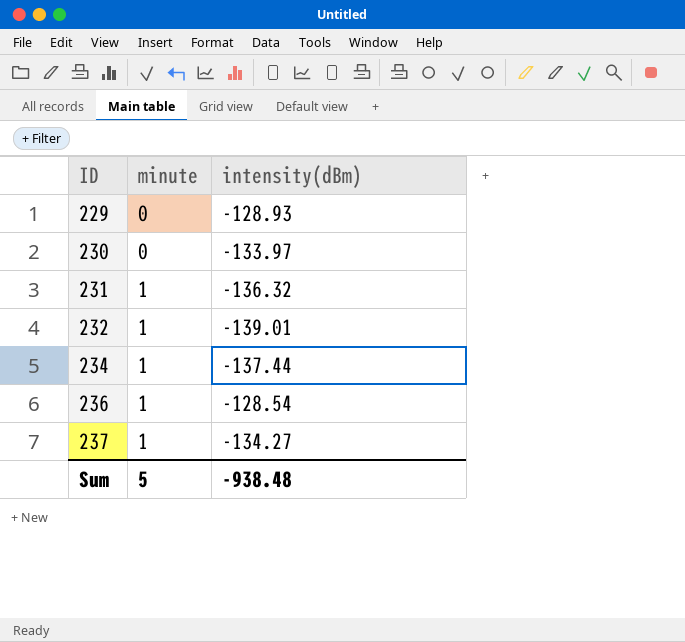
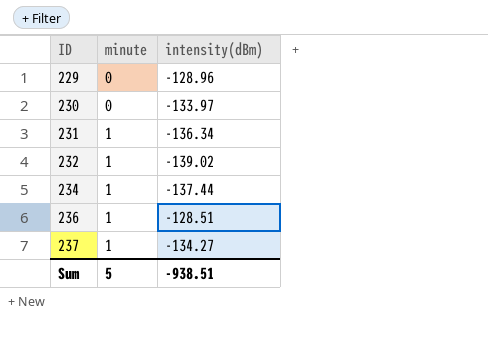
229 | intensity(dBm): -128.93 -> -128.96
231 | intensity(dBm): -136.32 -> -136.34
232 | intensity(dBm): -139.01 -> -139.02
236 | intensity(dBm): -128.54 -> -128.51
Sum | intensity(dBm): -938.48 -> -938.51

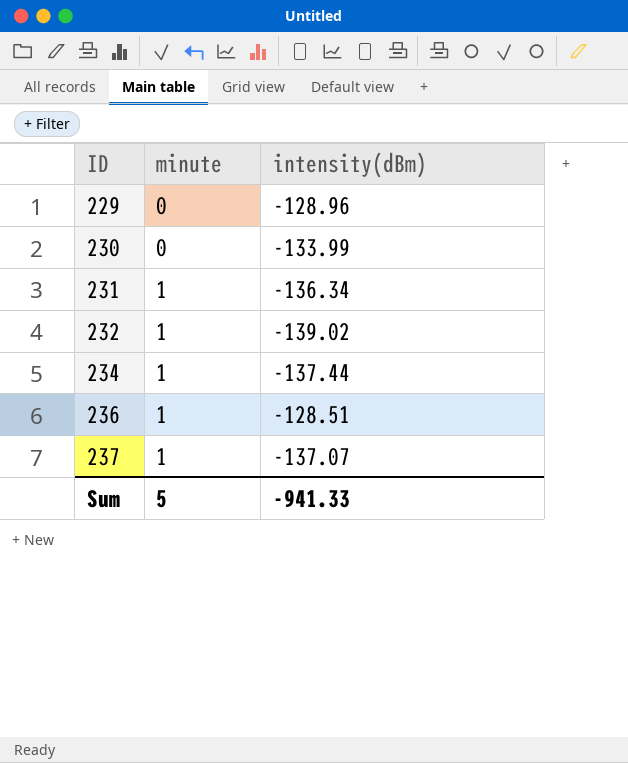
230 | intensity(dBm): -133.97 -> -133.99
237 | intensity(dBm): -134.27 -> -137.07
Sum | intensity(dBm): -938.51 -> -941.33

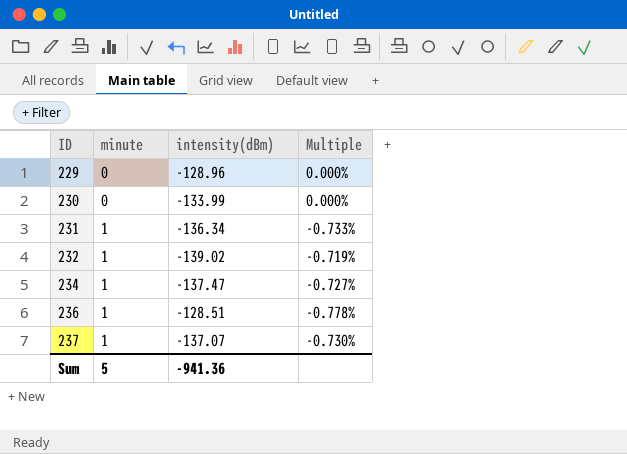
column Multiple | formula: none -> [minute] / [intensity(dBm)]
234 | intensity(dBm): -137.44 -> -137.47
Sum | intensity(dBm): -941.33 -> -941.36

